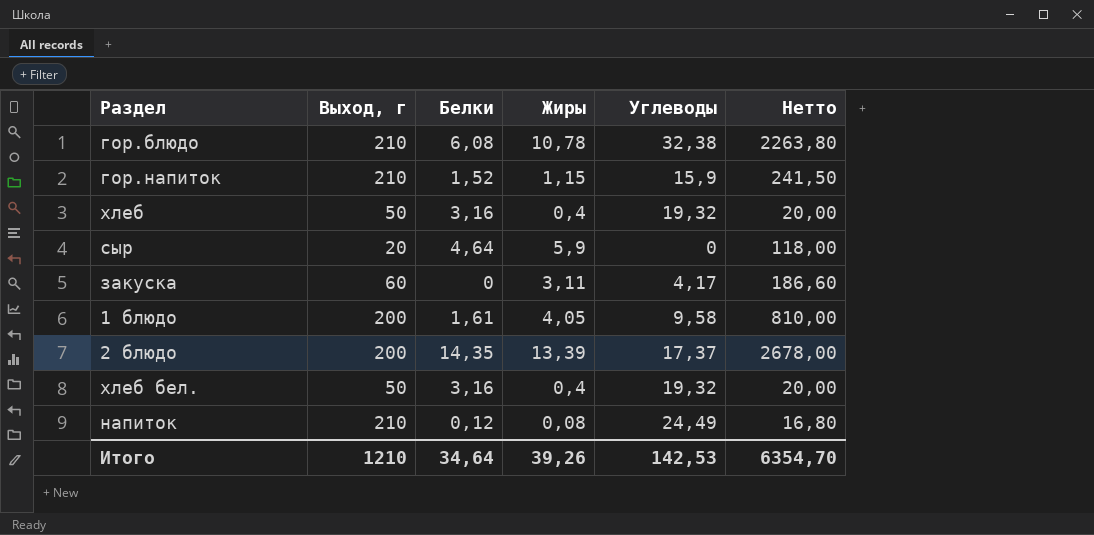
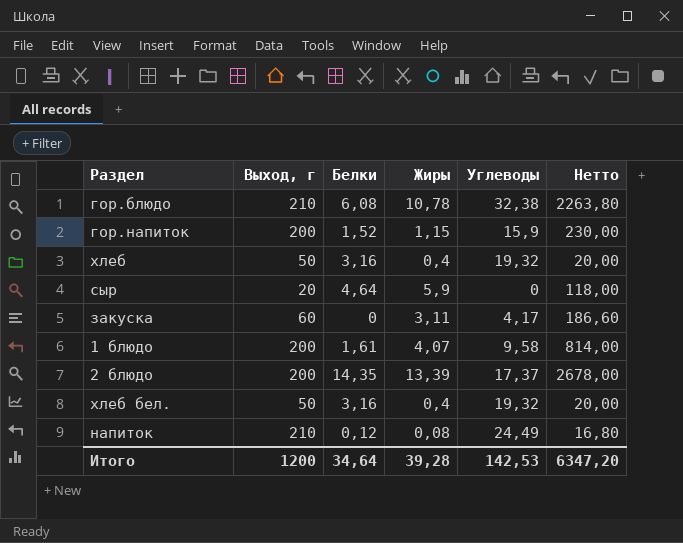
гор.напиток | Выход, г: 210 -> 200
гор.напиток | Нетто: 241,50 -> 230,00
1 блюдо | Жиры: 4,05 -> 4,07
1 блюдо | Нетто: 810,00 -> 814,00
Итого | Выход, г: 1210 -> 1200
Итого | Жиры: 39,26 -> 39,28
Итого | Нетто: 6354,70 -> 6347,20

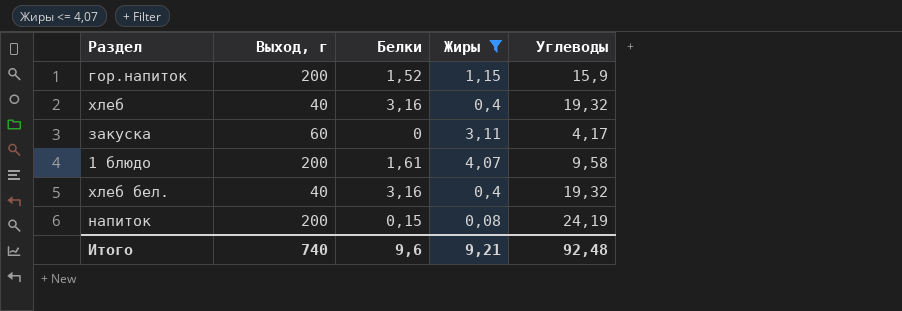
filter: none -> Жиры <= 4,07
column Нетто | formula: [Выход, г] * [Жиры] -> none
хлеб | Выход, г: 50 -> 40
хлеб бел. | Выход, г: 50 -> 40
напиток | Выход, г: 210 -> 200
напиток | Белки: 0,12 -> 0,15
напиток | Углеводы: 24,49 -> 24,19
Итого | Выход, г: 1200 -> 740
Итого | Белки: 34,64 -> 9,6
Итого | Жиры: 39,28 -> 9,21
Итого | Углеводы: 142,53 -> 92,48

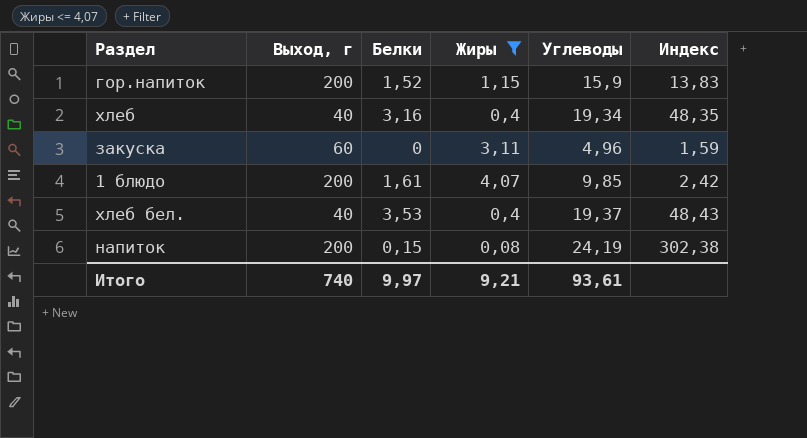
column Индекс | formula: none -> [Углеводы] / [Жиры]
хлеб | Углеводы: 19,32 -> 19,34
закуска | Углеводы: 4,17 -> 4,96
1 блюдо | Углеводы: 9,58 -> 9,85
хлеб бел. | Белки: 3,16 -> 3,53
хлеб бел. | Углеводы: 19,32 -> 19,37
Итого | Белки: 9,6 -> 9,97
Итого | Углеводы: 92,48 -> 93,61

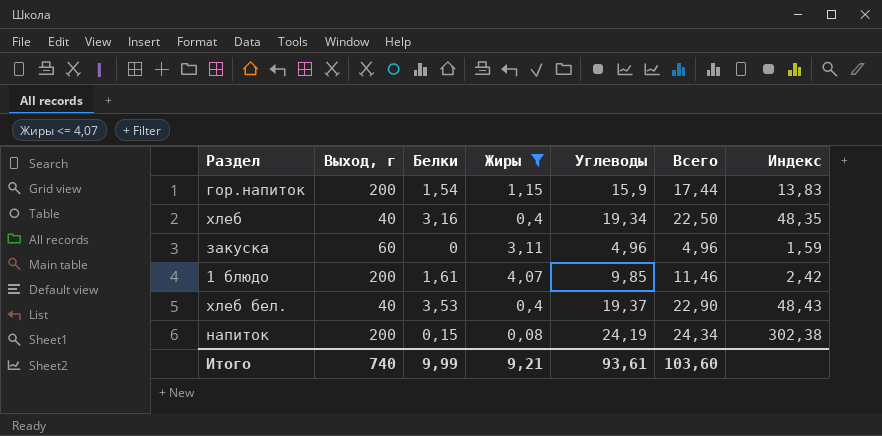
column Всего | formula: none -> [Белки] + [Углеводы]
гор.напиток | Белки: 1,52 -> 1,54
Итого | Белки: 9,97 -> 9,99

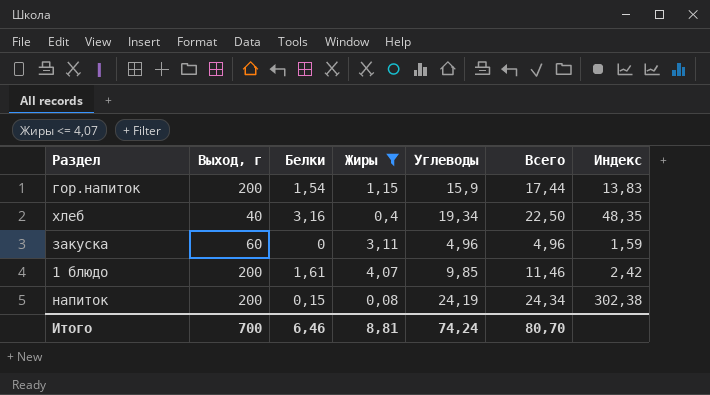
row хлеб бел.: 40 | 3,53 | 0,4 | 19,37 | 22,90 | 48,43 -> none
Итого | Выход, г: 740 -> 700
Итого | Белки: 9,99 -> 6,46
Итого | Жиры: 9,21 -> 8,81
Итого | Углеводы: 93,61 -> 74,24
Итого | Всего: 103,60 -> 80,70

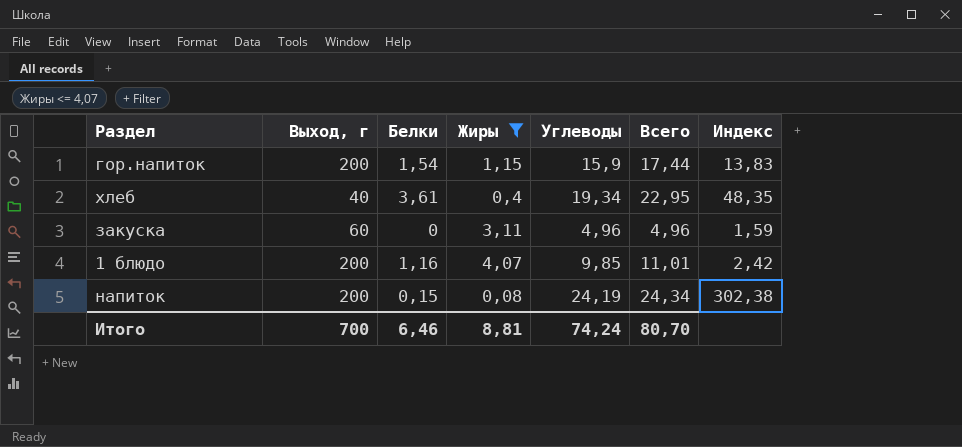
хлеб | Белки: 3,16 -> 3,61
хлеб | Всего: 22,50 -> 22,95
1 блюдо | Белки: 1,61 -> 1,16
1 блюдо | Всего: 11,46 -> 11,01

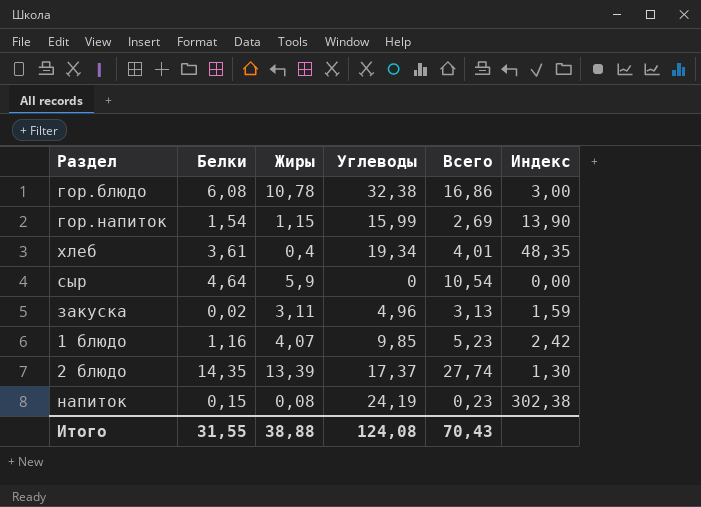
filter: Жиры <= 4,07 -> none
column Выход, г | position: 2 -> none
column Всего | formula: [Белки] + [Углеводы] -> [Белки] + [Жиры]
гор.напиток | Углеводы: 15,9 -> 15,99
гор.напиток | Индекс: 13,83 -> 13,90
закуска | Белки: 0 -> 0,02
Итого | Белки: 6,46 -> 31,55
Итого | Жиры: 8,81 -> 38,88
Итого | Углеводы: 74,24 -> 124,08
Итого | Всего: 80,70 -> 70,43

